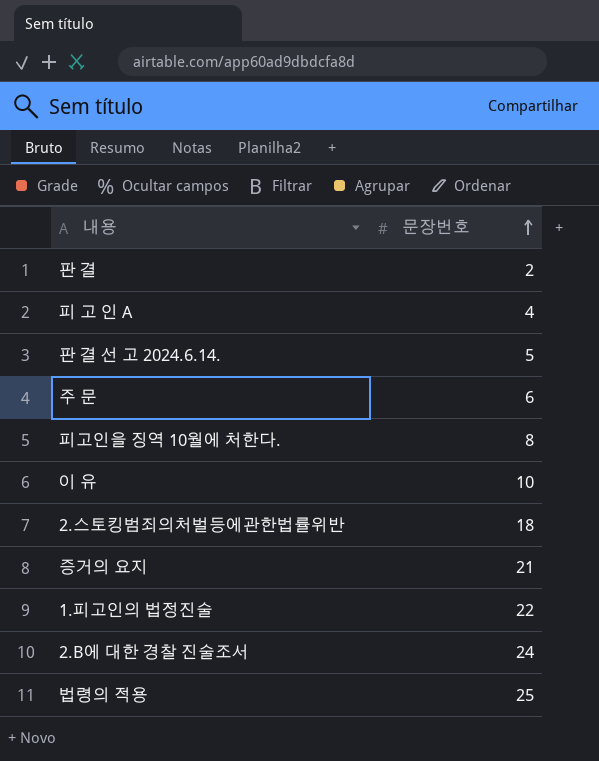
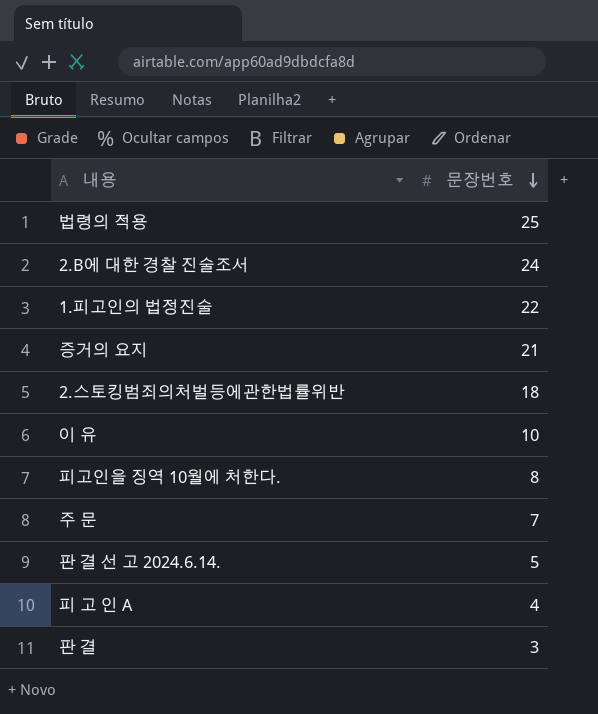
row order: 문장번호 ascending -> 문장번호 descending
주 문 | 문장번호: 6 -> 7
판 결 | 문장번호: 2 -> 3

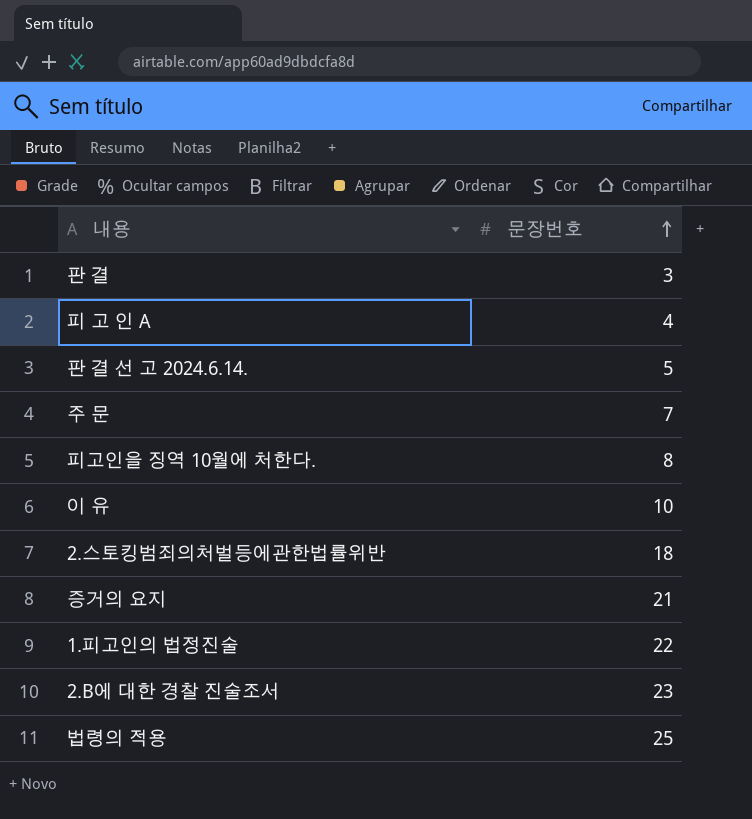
row order: 문장번호 descending -> 문장번호 ascending
2.B에 대한 경찰 진술조서 | 문장번호: 24 -> 23

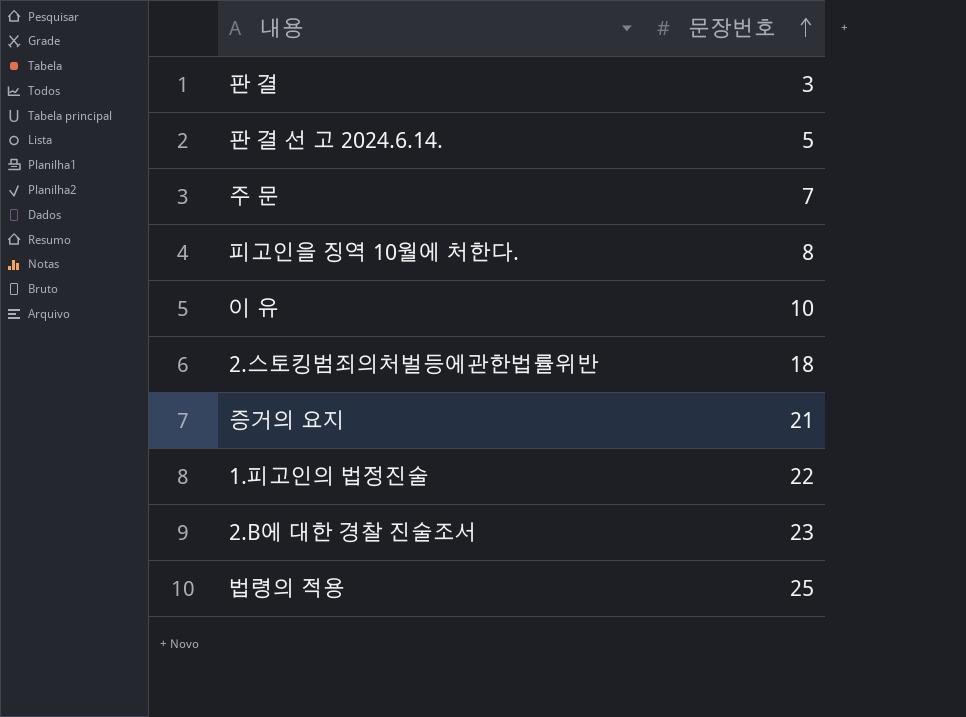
row 피 고 인 A: 4 -> none

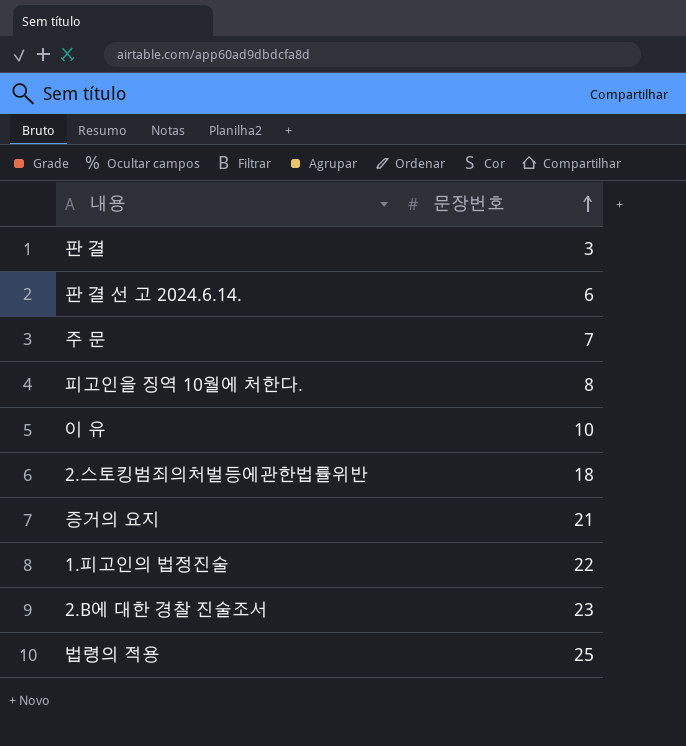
판 결 선 고 2024.6.14. | 문장번호: 5 -> 6

